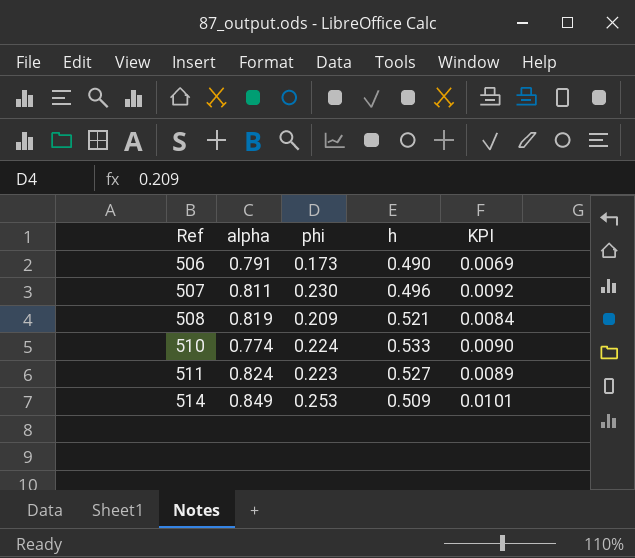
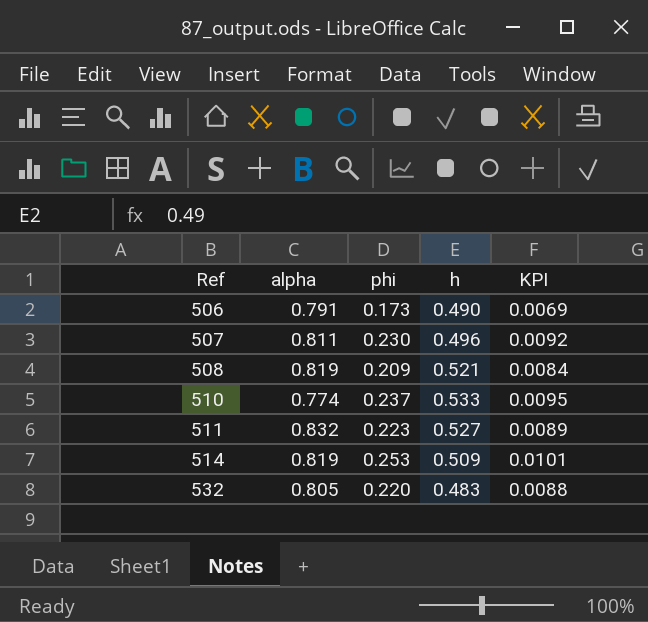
510 | phi: 0.224 -> 0.237
510 | KPI: 0.0090 -> 0.0095
511 | alpha: 0.824 -> 0.832
514 | alpha: 0.849 -> 0.819
row 532: none -> 0.805 | 0.220 | 0.483 | 0.0088

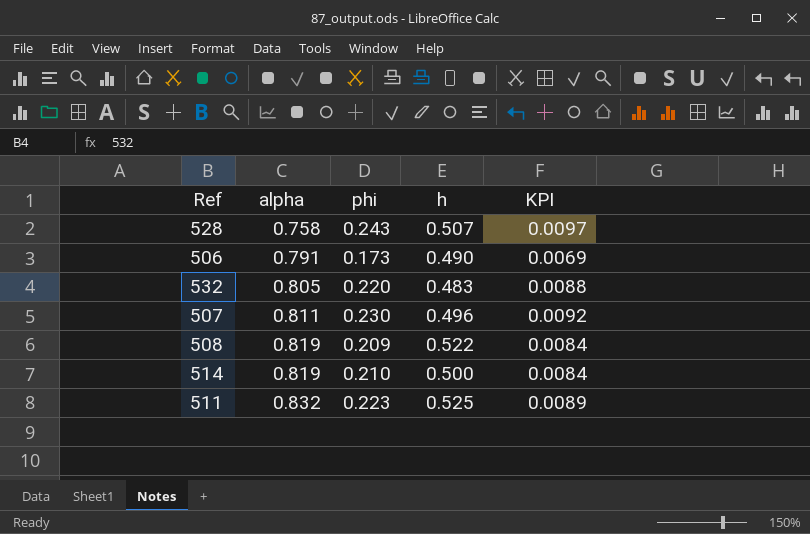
row order: Ref ascending -> alpha ascending
row 510: 0.774 | 0.237 | 0.533 | 0.0095 -> none
row 528: none -> 0.758 | 0.243 | 0.507 | 0.0097
508 | h: 0.521 -> 0.522
514 | phi: 0.253 -> 0.210
514 | h: 0.509 -> 0.500
514 | KPI: 0.0101 -> 0.0084
511 | h: 0.527 -> 0.525

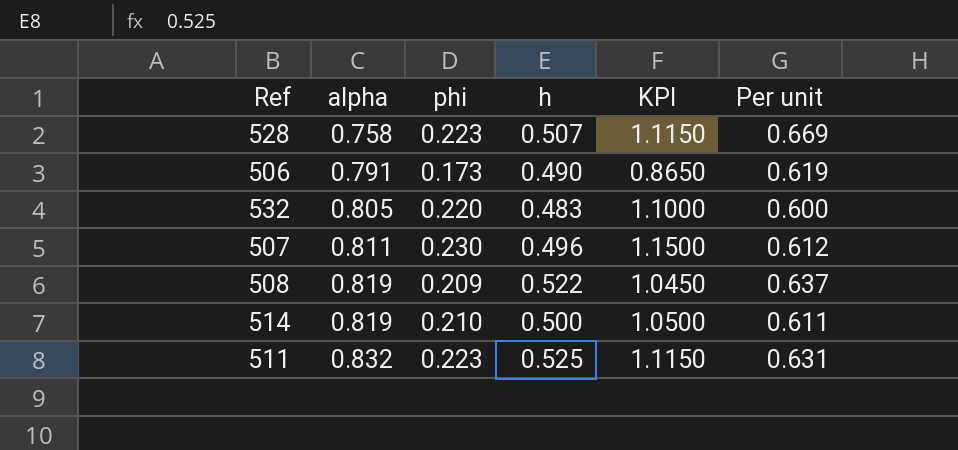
column KPI | formula: [phi] * 0.04 -> [phi] * 5
column Per unit | formula: none -> [h] / [alpha]
528 | phi: 0.243 -> 0.223

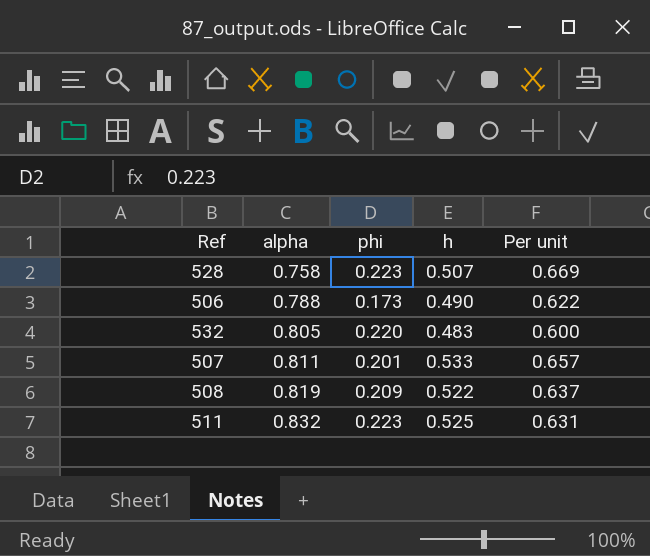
column KPI | formula: [phi] * 5 -> none
row 514: 0.819 | 0.210 | 0.500 | 1.0500 | 0.611 -> none
506 | alpha: 0.791 -> 0.788
506 | Per unit: 0.619 -> 0.622
507 | phi: 0.230 -> 0.201
507 | h: 0.496 -> 0.533
507 | Per unit: 0.612 -> 0.657

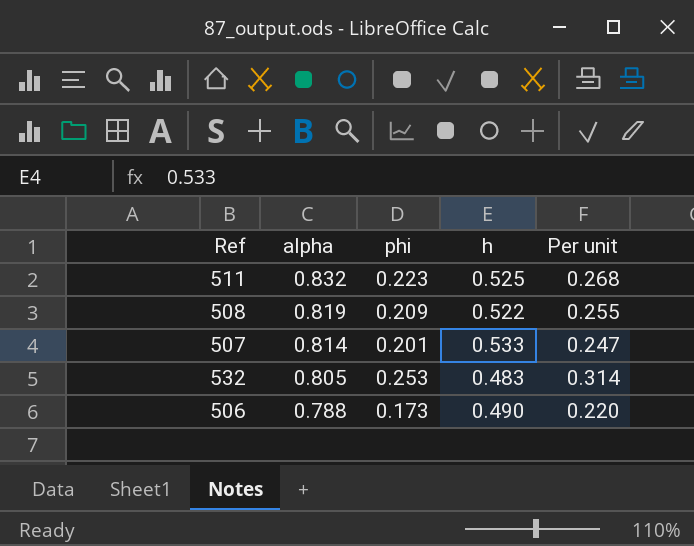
row order: alpha ascending -> alpha descending
column Per unit | formula: [h] / [alpha] -> [phi] / [alpha]
row 528: 0.758 | 0.223 | 0.507 | 0.669 -> none
507 | alpha: 0.811 -> 0.814
532 | phi: 0.220 -> 0.253

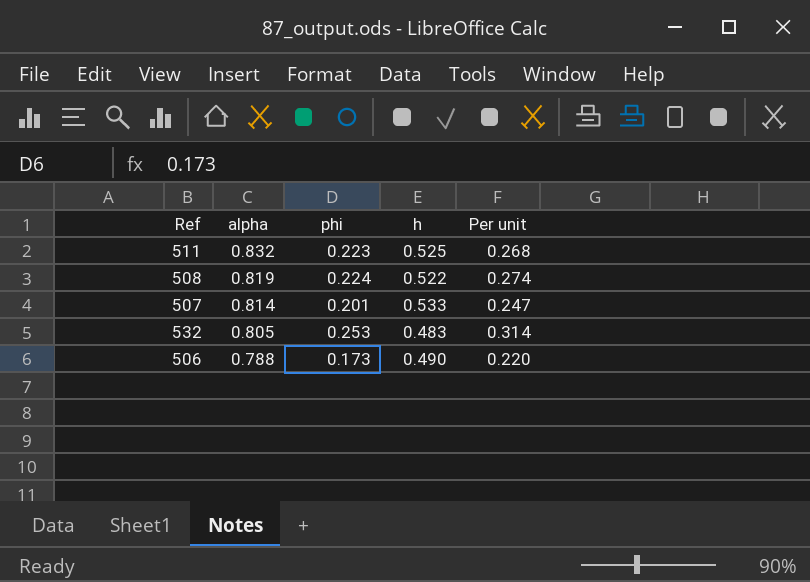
508 | phi: 0.209 -> 0.224
508 | Per unit: 0.255 -> 0.274

